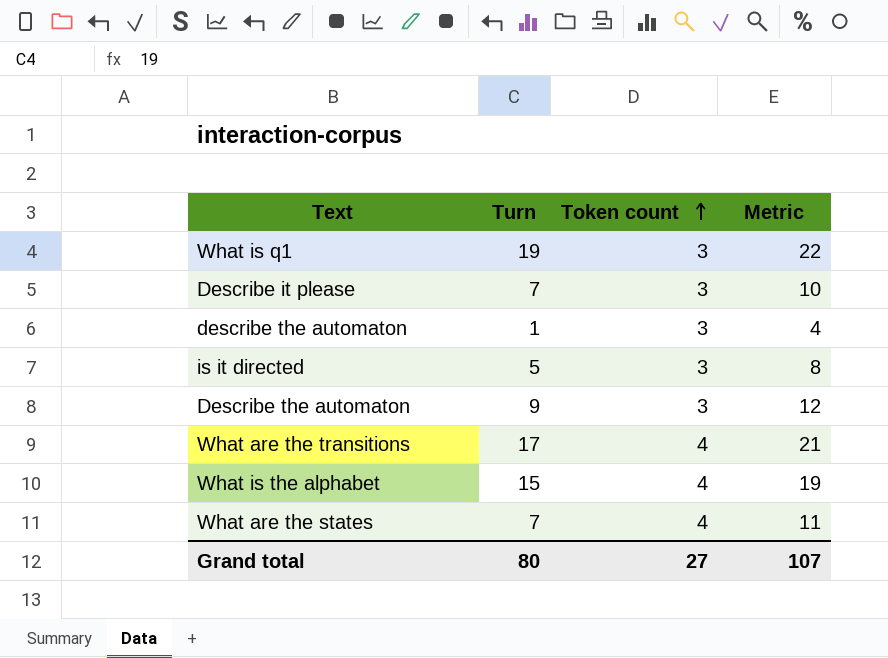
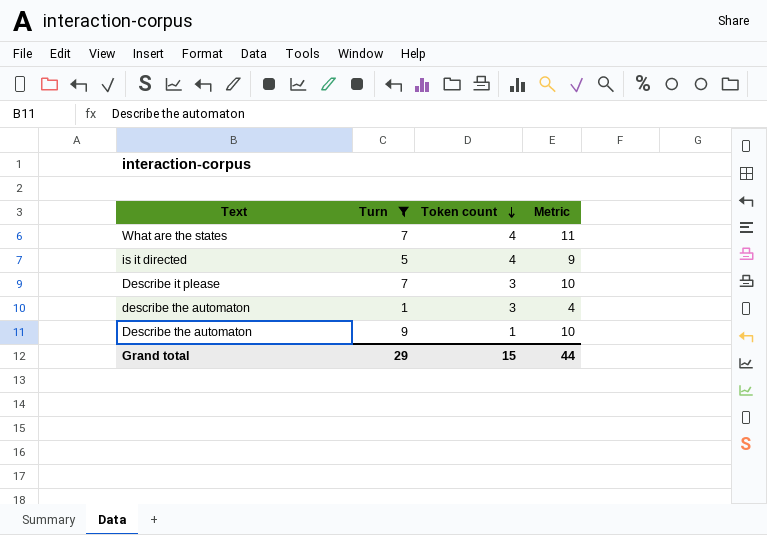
filter: none -> Turn <= 9
row order: Token count ascending -> Token count descending
is it directed | Token count: 3 -> 4
is it directed | Metric: 8 -> 9
Describe the automaton | Token count: 3 -> 1
Describe the automaton | Metric: 12 -> 10
Grand total | Turn: 80 -> 29
Grand total | Token count: 27 -> 15
Grand total | Metric: 107 -> 44

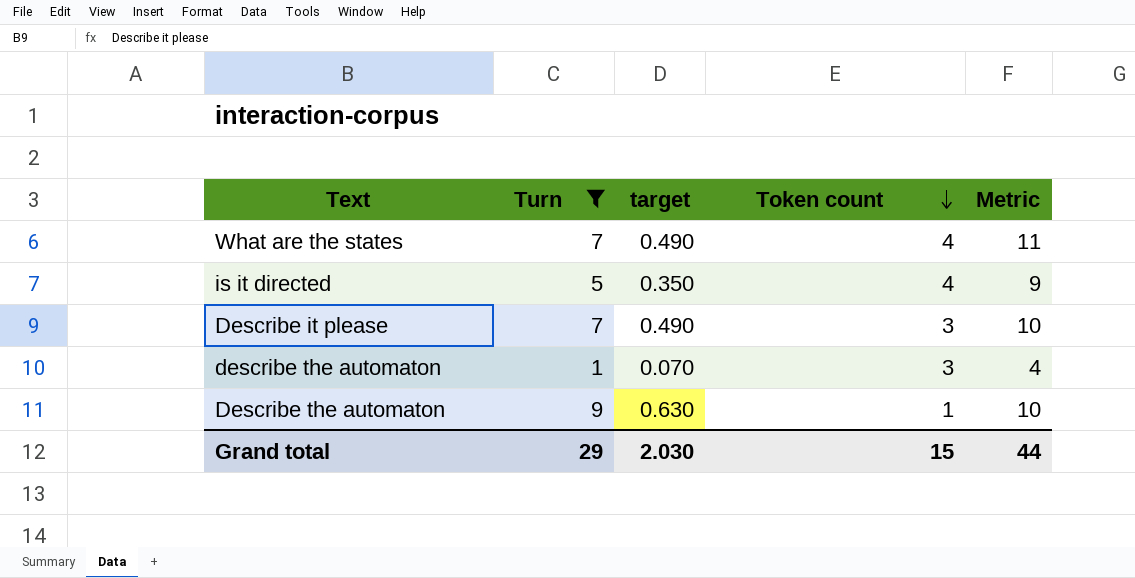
column target | formula: none -> [Turn] * 0.07

